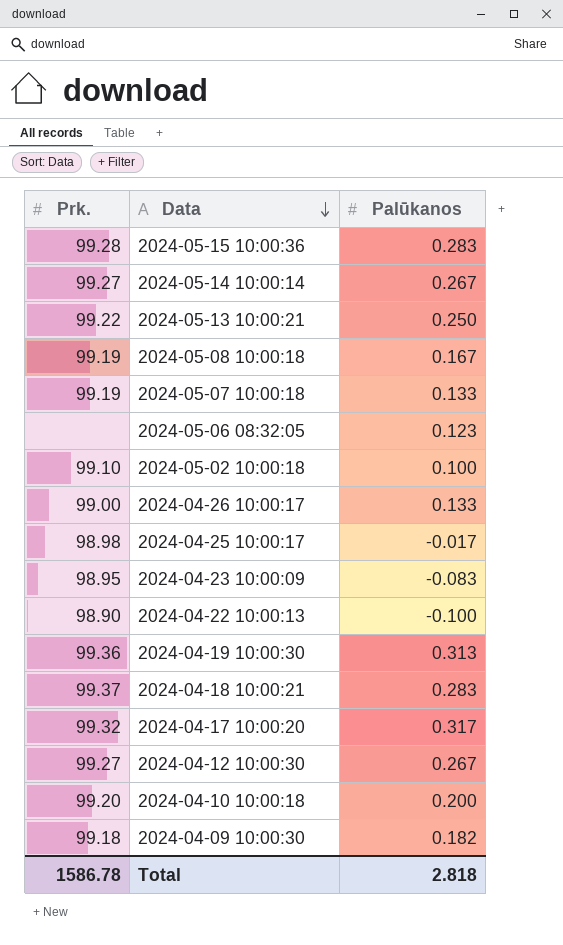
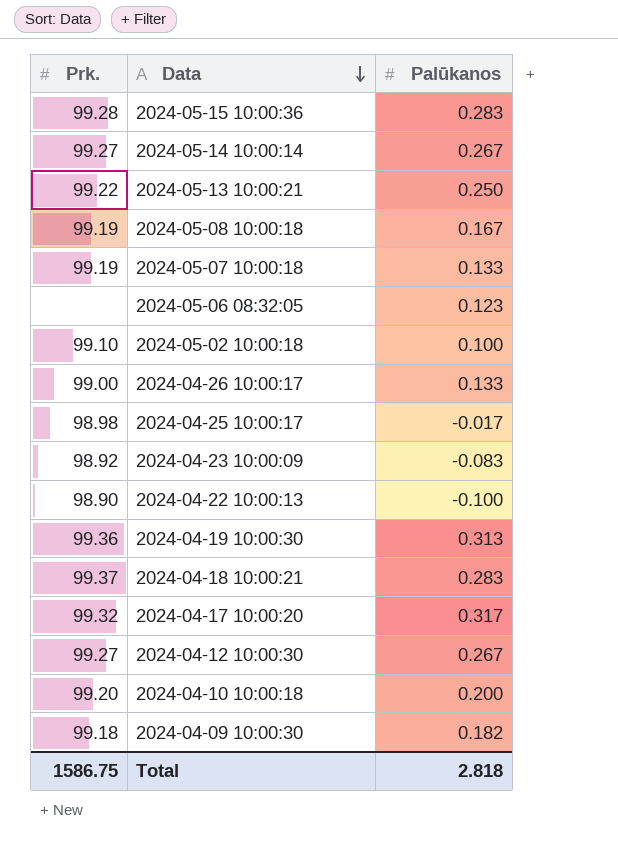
2024-04-23 10:00:09 | Prk.: 98.95 -> 98.92
Total | Prk.: 1586.78 -> 1586.75

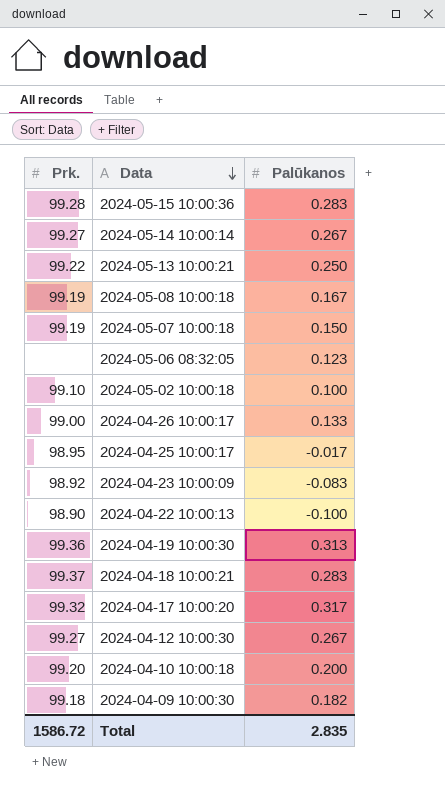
2024-05-07 10:00:18 | Palūkanos: 0.133 -> 0.150
2024-04-25 10:00:17 | Prk.: 98.98 -> 98.95
Total | Prk.: 1586.75 -> 1586.72
Total | Palūkanos: 2.818 -> 2.835

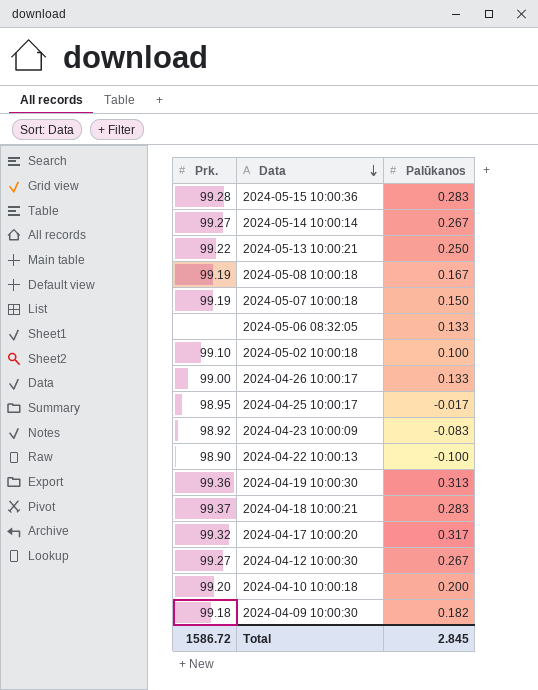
2024-05-06 08:32:05 | Palūkanos: 0.123 -> 0.133
Total | Palūkanos: 2.835 -> 2.845

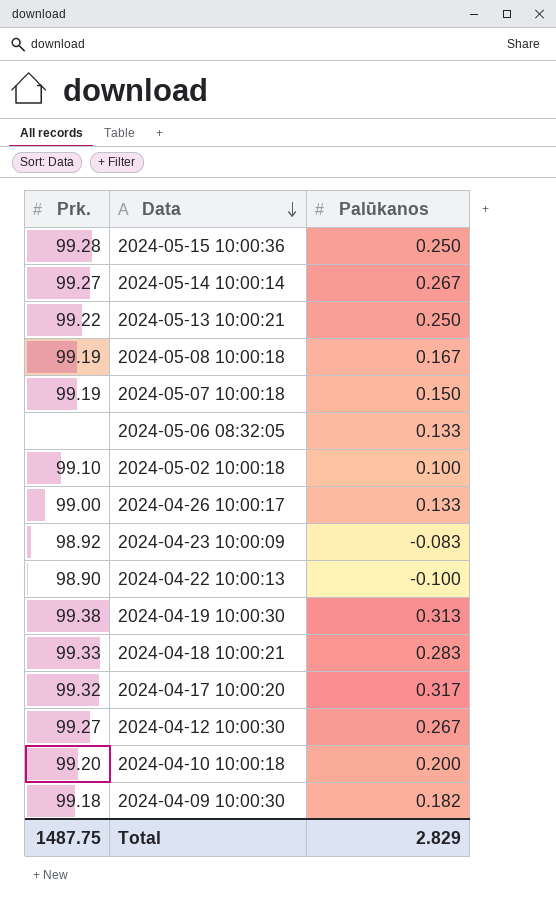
row 2024-04-25 10:00:17: 98.95 | -0.017 -> none
2024-05-15 10:00:36 | Palūkanos: 0.283 -> 0.250
2024-04-19 10:00:30 | Prk.: 99.36 -> 99.38
2024-04-18 10:00:21 | Prk.: 99.37 -> 99.33
Total | Prk.: 1586.72 -> 1487.75
Total | Palūkanos: 2.845 -> 2.829

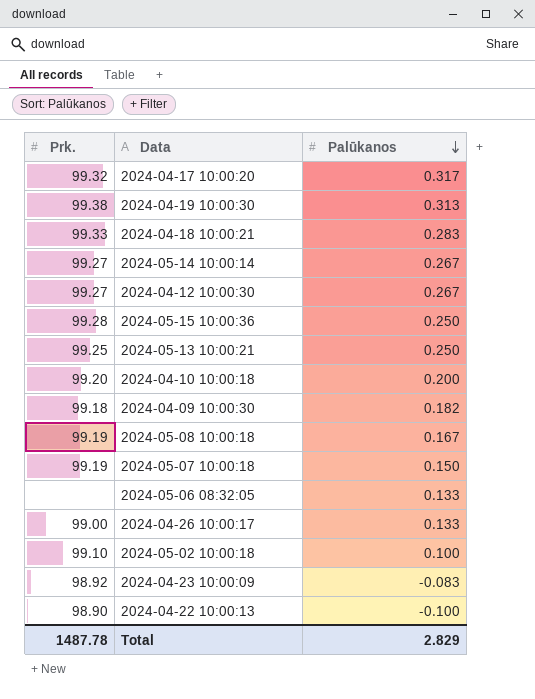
row order: Data descending -> Palūkanos descending
2024-05-13 10:00:21 | Prk.: 99.22 -> 99.25
Total | Prk.: 1487.75 -> 1487.78

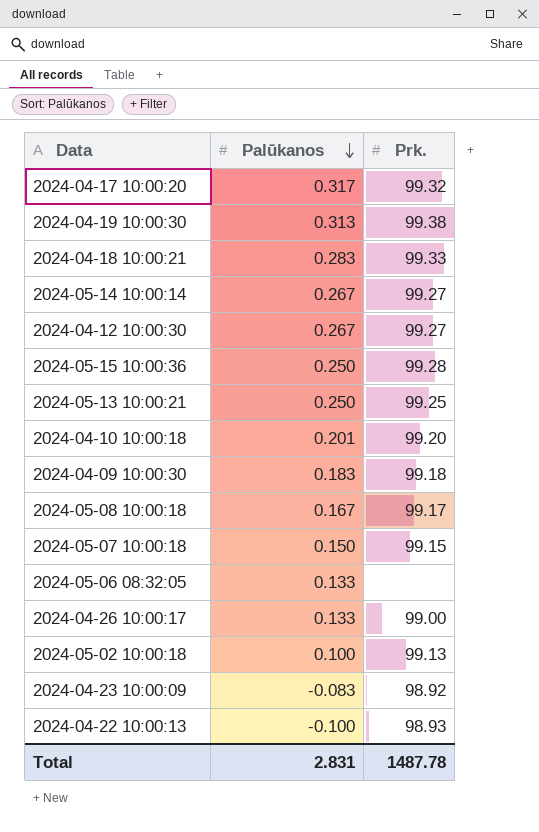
column Prk. | position: 1 -> 3
2024-04-10 10:00:18 | Palūkanos: 0.200 -> 0.201
2024-04-09 10:00:30 | Palūkanos: 0.182 -> 0.183
2024-05-08 10:00:18 | Prk.: 99.19 -> 99.17
2024-05-07 10:00:18 | Prk.: 99.19 -> 99.15
2024-05-02 10:00:18 | Prk.: 99.10 -> 99.13
2024-04-22 10:00:13 | Prk.: 98.90 -> 98.93
Total | Palūkanos: 2.829 -> 2.831

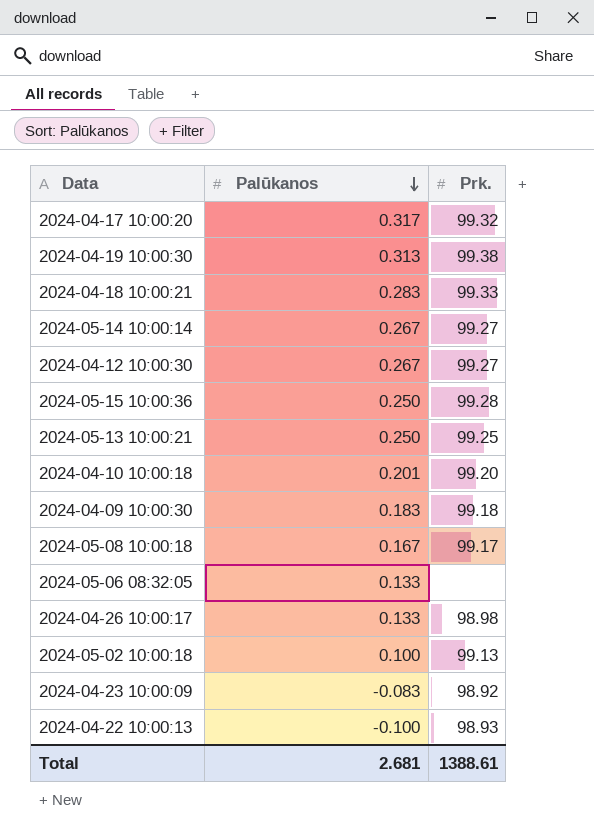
row 2024-05-07 10:00:18: 0.150 | 99.15 -> none
2024-04-26 10:00:17 | Prk.: 99.00 -> 98.98
Total | Palūkanos: 2.831 -> 2.681
Total | Prk.: 1487.78 -> 1388.61

